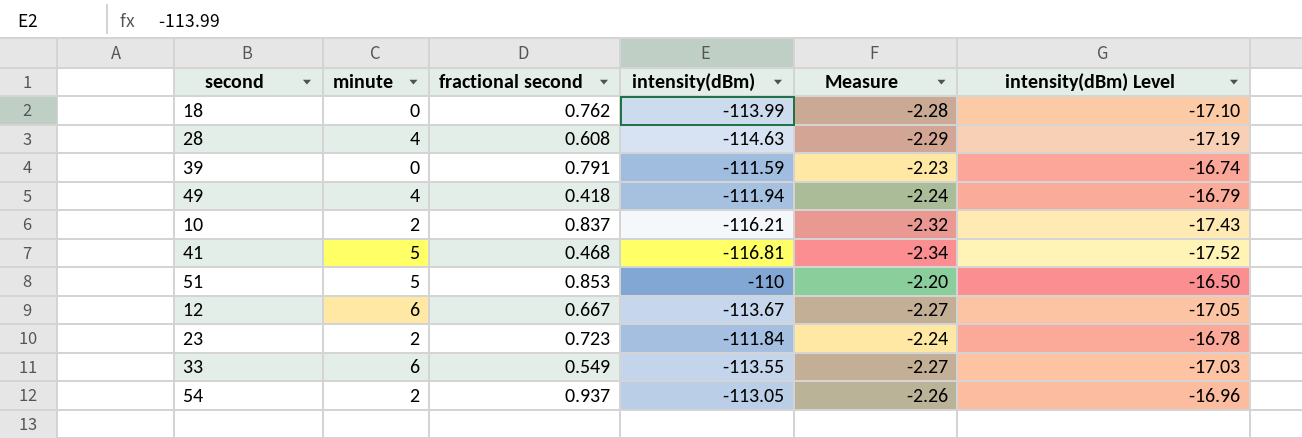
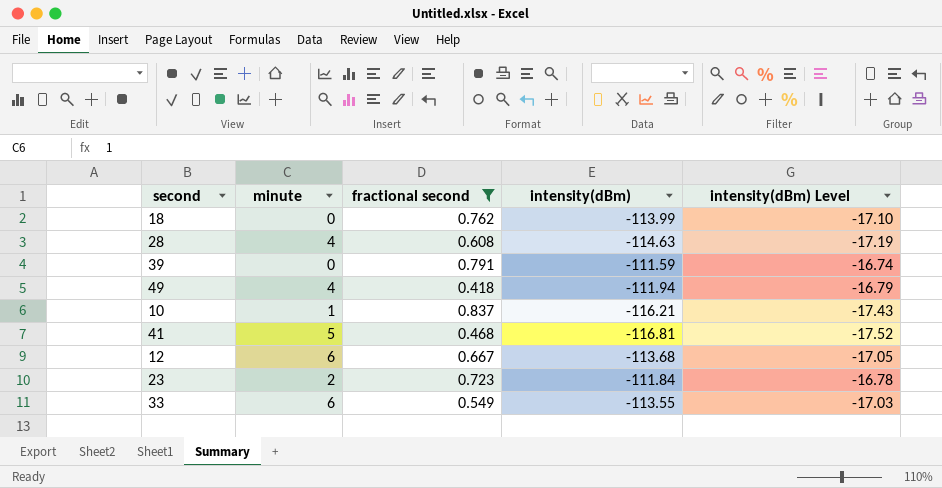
filter: none -> fractional second <= 0.837
column Measure | formula: [intensity(dBm)] * 0.02 -> none
10 | minute: 2 -> 1
12 | intensity(dBm): -113.67 -> -113.68

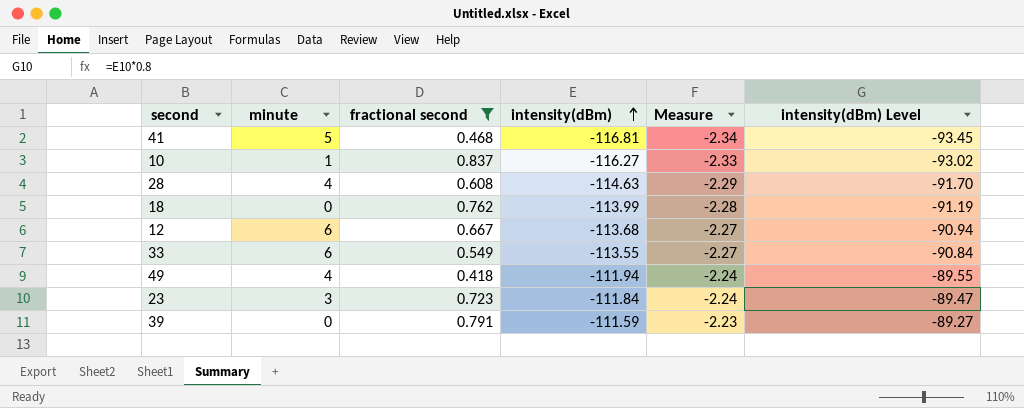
row order: none -> intensity(dBm) ascending
column Measure | formula: none -> [intensity(dBm)] * 0.02
column intensity(dBm) Level | formula: [intensity(dBm)] * 0.15 -> [intensity(dBm)] * 0.8
10 | intensity(dBm): -116.21 -> -116.27
23 | minute: 2 -> 3

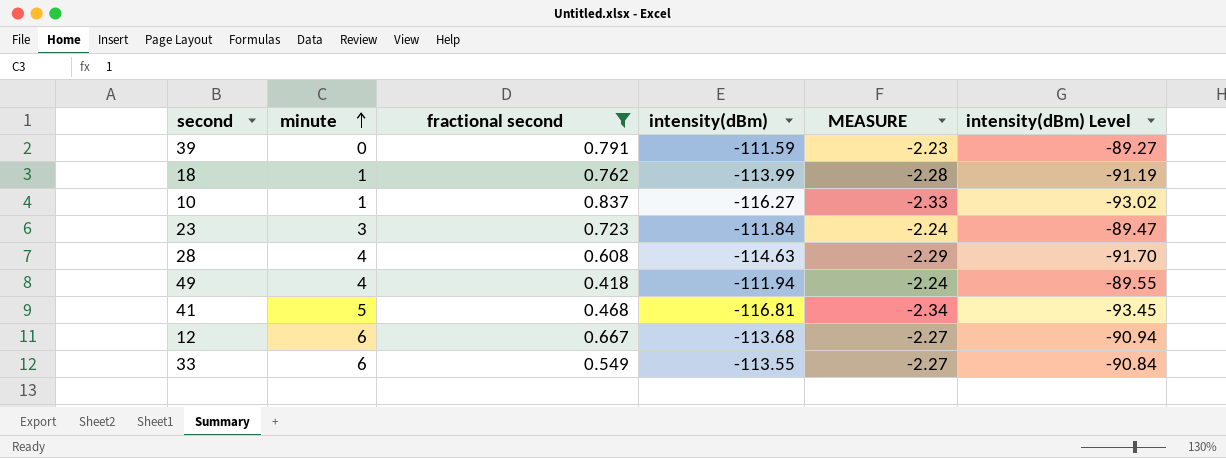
row order: intensity(dBm) ascending -> minute ascending
column name: Measure -> MEASURE
18 | minute: 0 -> 1

